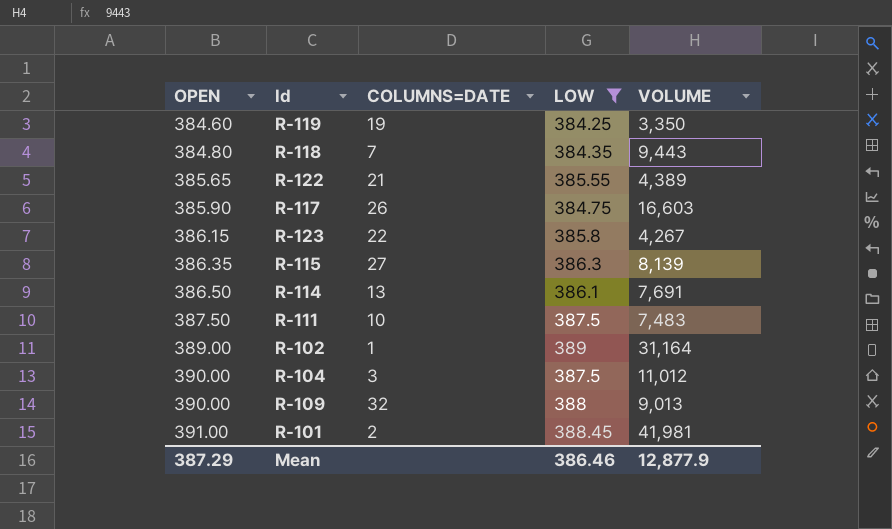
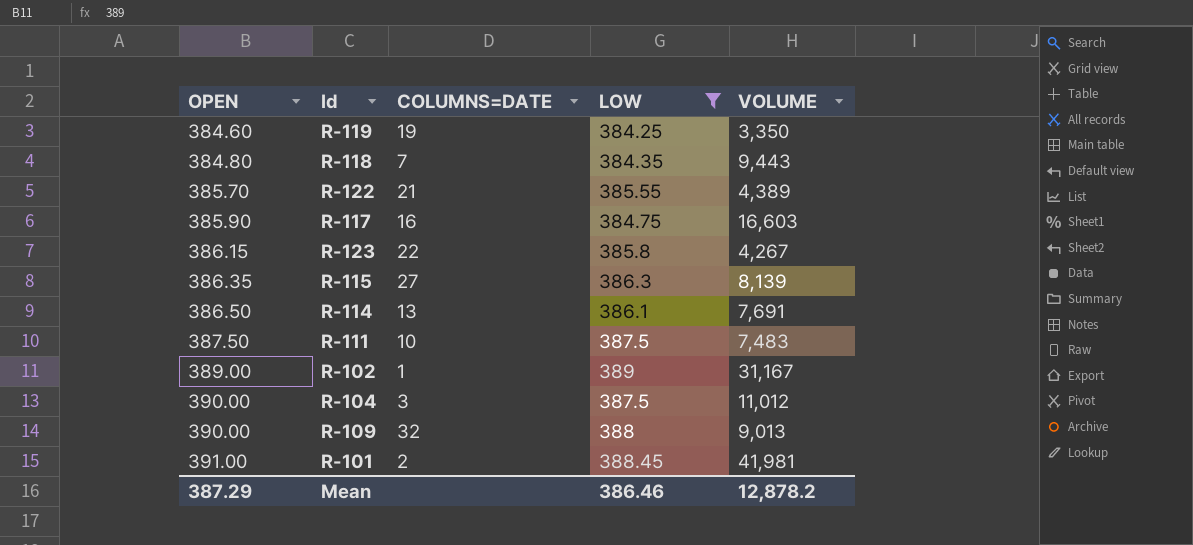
R-122 | OPEN: 385.65 -> 385.70
R-117 | COLUMNS=DATE: 26 -> 16
R-102 | VOLUME: 31,164 -> 31,167
Mean | VOLUME: 12,877.9 -> 12,878.2

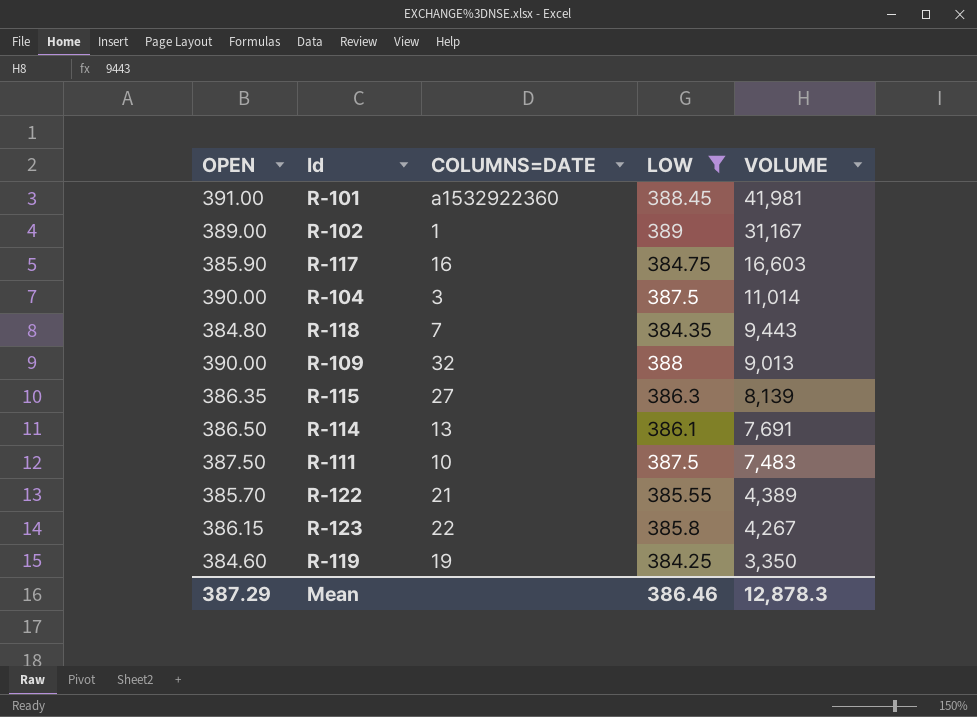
row order: OPEN ascending -> VOLUME descending
R-101 | COLUMNS=DATE: 2 -> a1532922360
R-104 | VOLUME: 11,012 -> 11,014
Mean | VOLUME: 12,878.2 -> 12,878.3

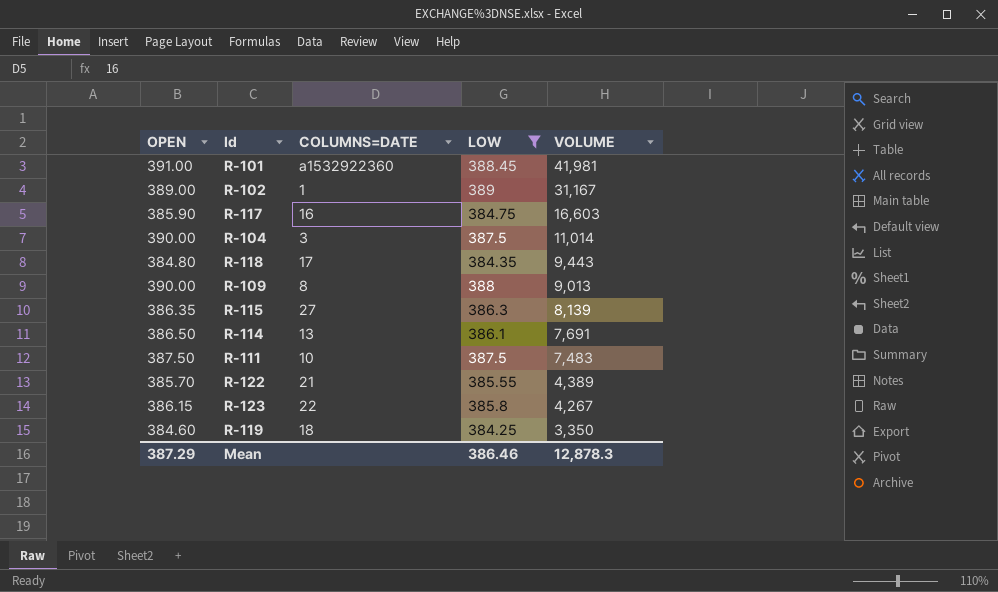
R-118 | COLUMNS=DATE: 7 -> 17
R-109 | COLUMNS=DATE: 32 -> 8
R-119 | COLUMNS=DATE: 19 -> 18

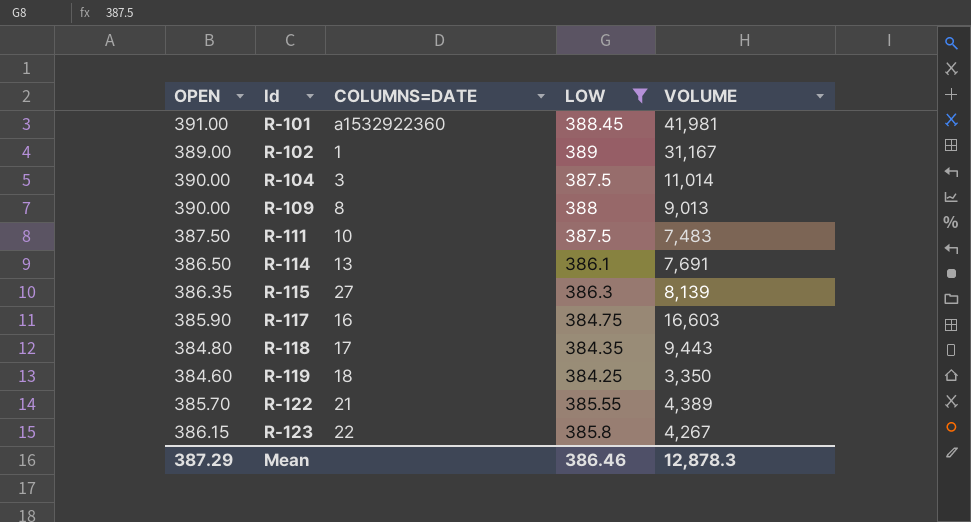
row order: VOLUME descending -> Id ascending

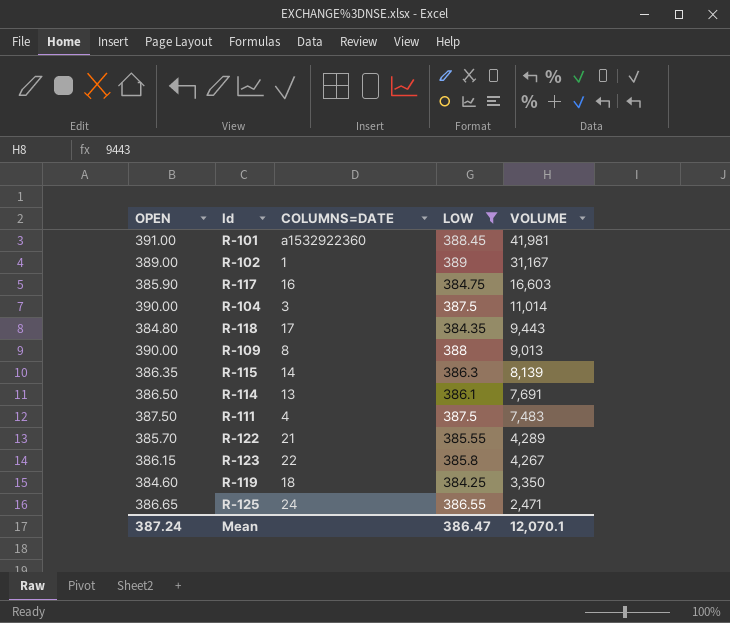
row order: Id ascending -> VOLUME descending
R-115 | COLUMNS=DATE: 27 -> 14
R-111 | COLUMNS=DATE: 10 -> 4
R-122 | VOLUME: 4,389 -> 4,289
row R-125: none -> 386.65 | 24 | 386.55 | 2,471
Mean | OPEN: 387.29 -> 387.24
Mean | LOW: 386.46 -> 386.47
Mean | VOLUME: 12,878.3 -> 12,070.1

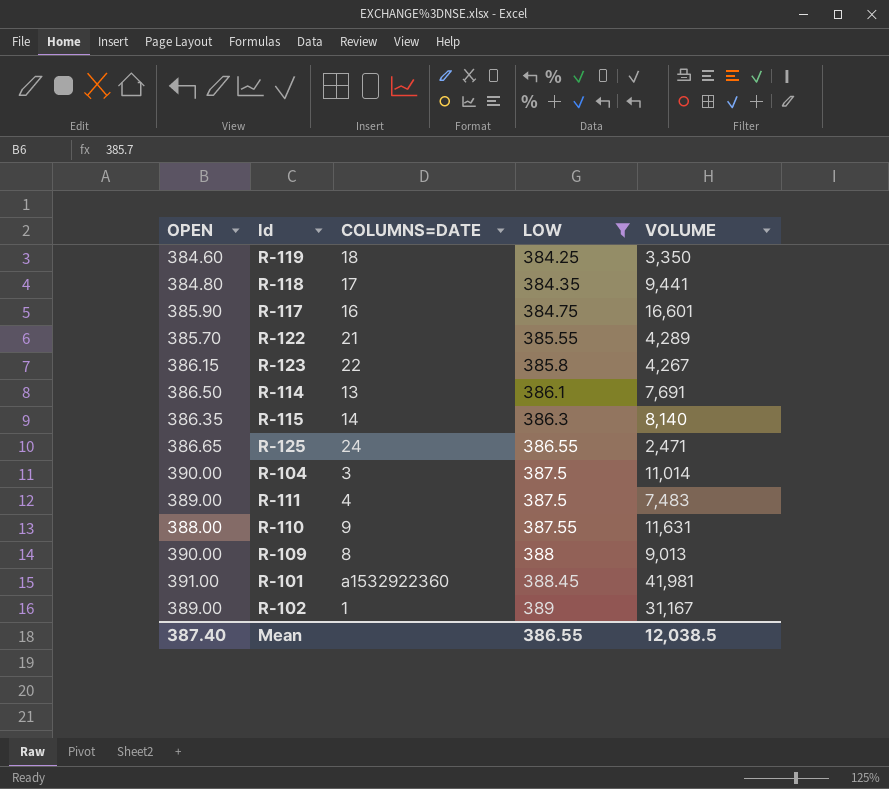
row order: VOLUME descending -> LOW ascending
R-118 | VOLUME: 9,443 -> 9,441
R-117 | VOLUME: 16,603 -> 16,601
R-115 | VOLUME: 8,139 -> 8,140
R-111 | OPEN: 387.50 -> 389.00
row R-110: none -> 388.00 | 9 | 387.55 | 11,631
Mean | OPEN: 387.24 -> 387.40
Mean | LOW: 386.47 -> 386.55
Mean | VOLUME: 12,070.1 -> 12,038.5

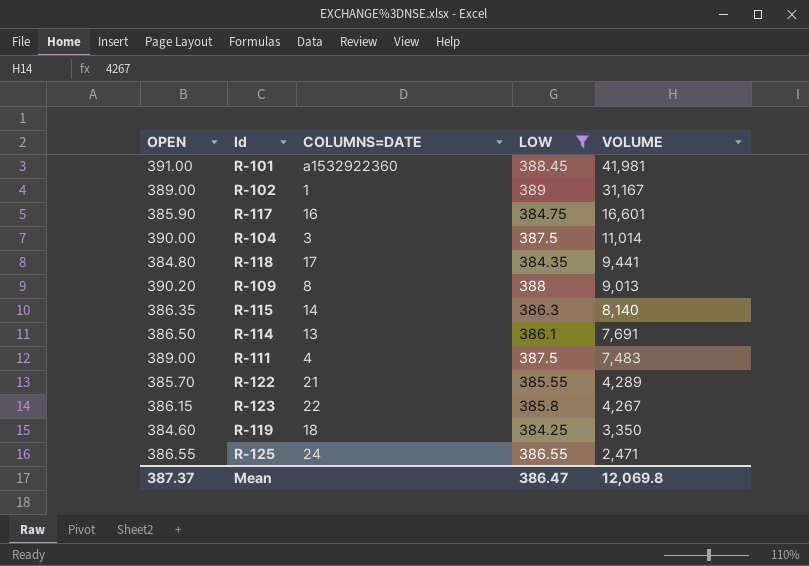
row order: LOW ascending -> VOLUME descending
row R-110: 388.00 | 9 | 387.55 | 11,631 -> none
R-109 | OPEN: 390.00 -> 390.20
R-125 | OPEN: 386.65 -> 386.55
Mean | OPEN: 387.40 -> 387.37
Mean | LOW: 386.55 -> 386.47
Mean | VOLUME: 12,038.5 -> 12,069.8

